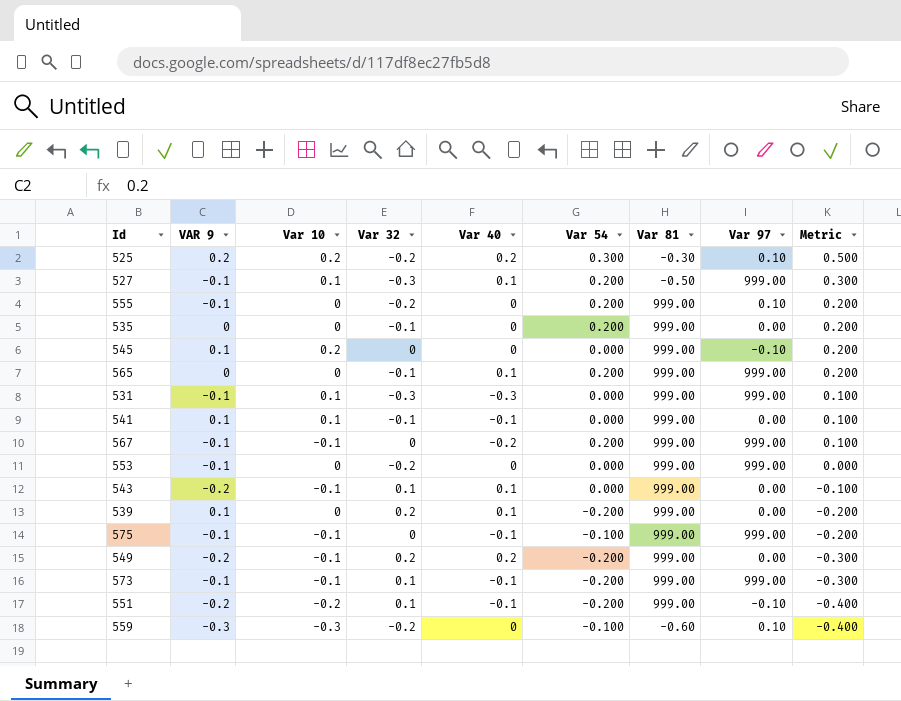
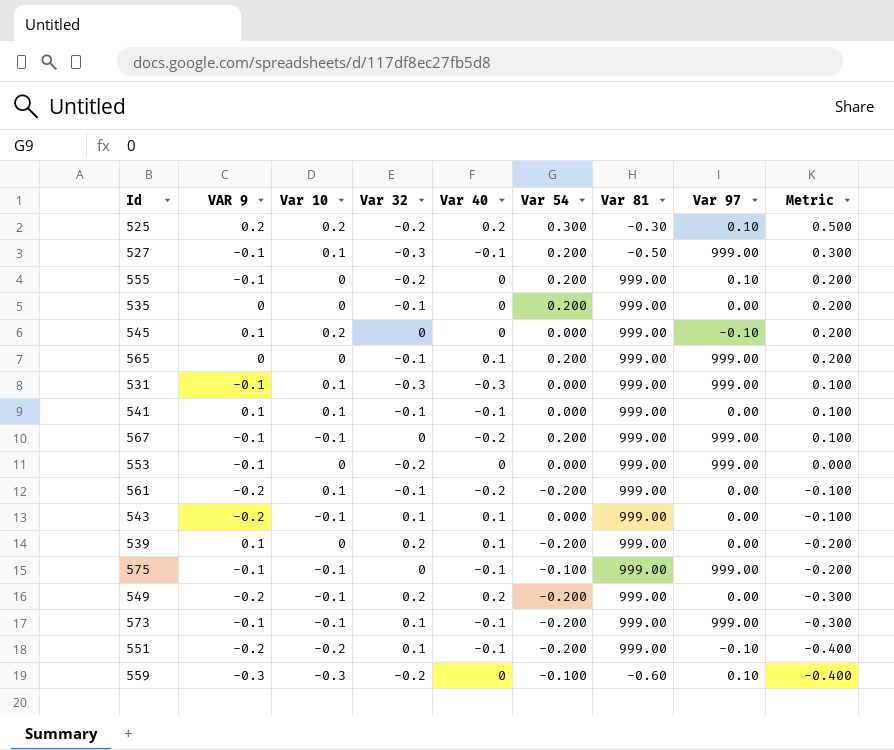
527 | Var 40: 0.1 -> -0.1
row 561: none -> -0.2 | 0.1 | -0.1 | -0.2 | -0.200 | 999.00 | 0.00 | -0.100

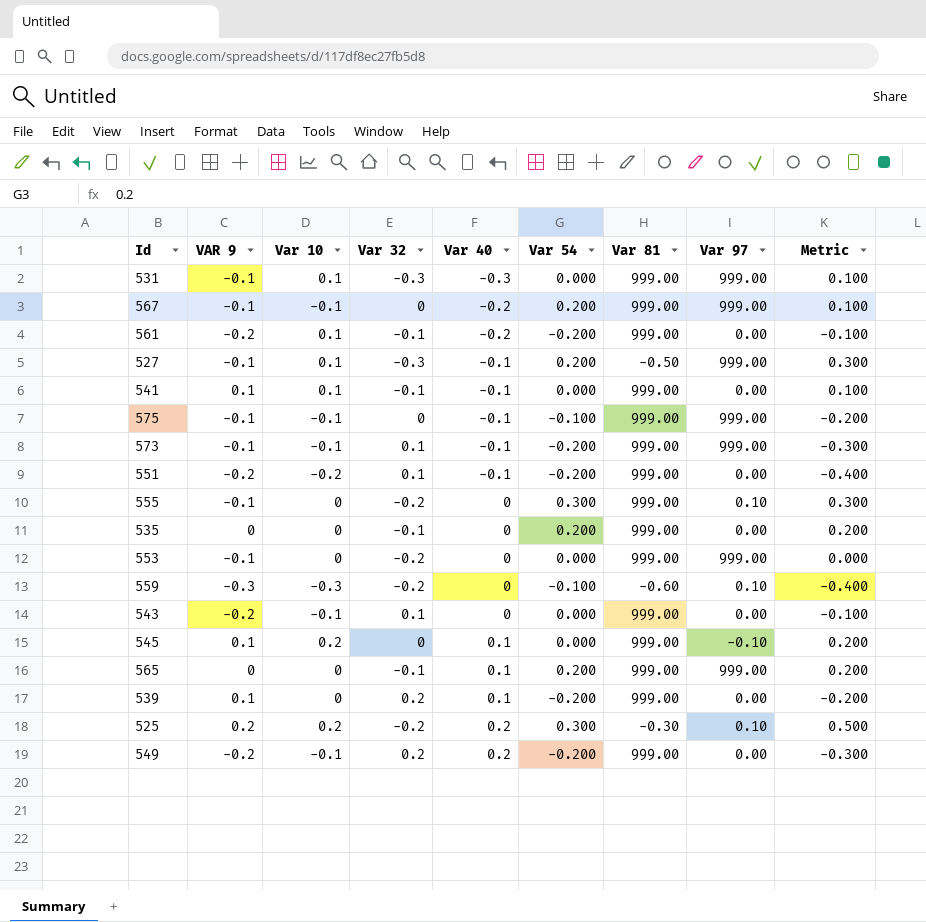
row order: Metric descending -> Var 40 ascending
551 | Var 97: -0.10 -> 0.00
555 | Var 54: 0.200 -> 0.300
555 | Metric: 0.200 -> 0.300
543 | Var 40: 0.1 -> 0
545 | Var 40: 0 -> 0.1

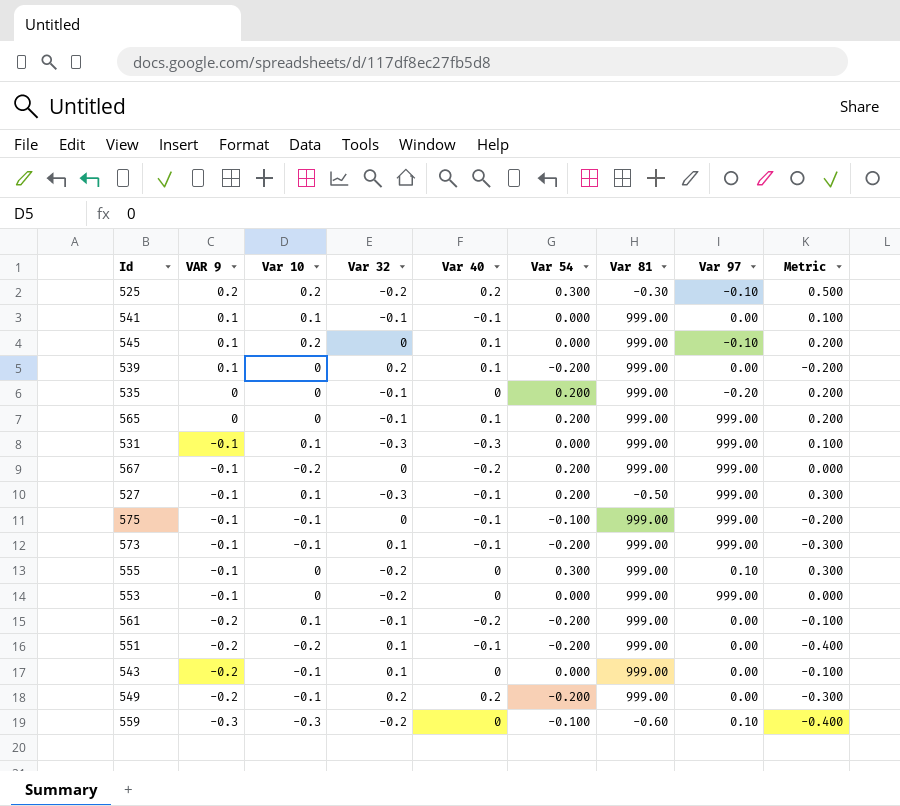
row order: Var 40 ascending -> VAR 9 descending
525 | Var 97: 0.10 -> -0.10
535 | Var 97: 0.00 -> -0.20
567 | Var 10: -0.1 -> -0.2
567 | Metric: 0.100 -> 0.000

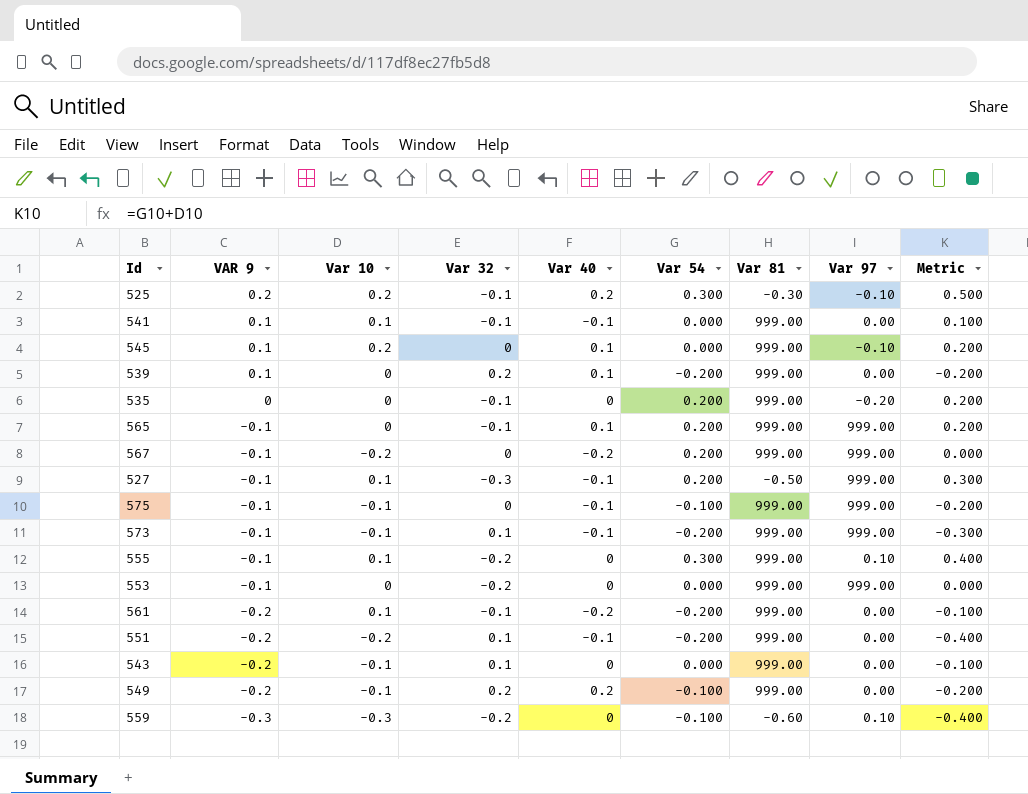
row 531: -0.1 | 0.1 | -0.3 | -0.3 | 0.000 | 999.00 | 999.00 | 0.100 -> none
525 | Var 32: -0.2 -> -0.1
565 | VAR 9: 0 -> -0.1
555 | Var 10: 0 -> 0.1
555 | Metric: 0.300 -> 0.400
549 | Var 54: -0.200 -> -0.100
549 | Metric: -0.300 -> -0.200

